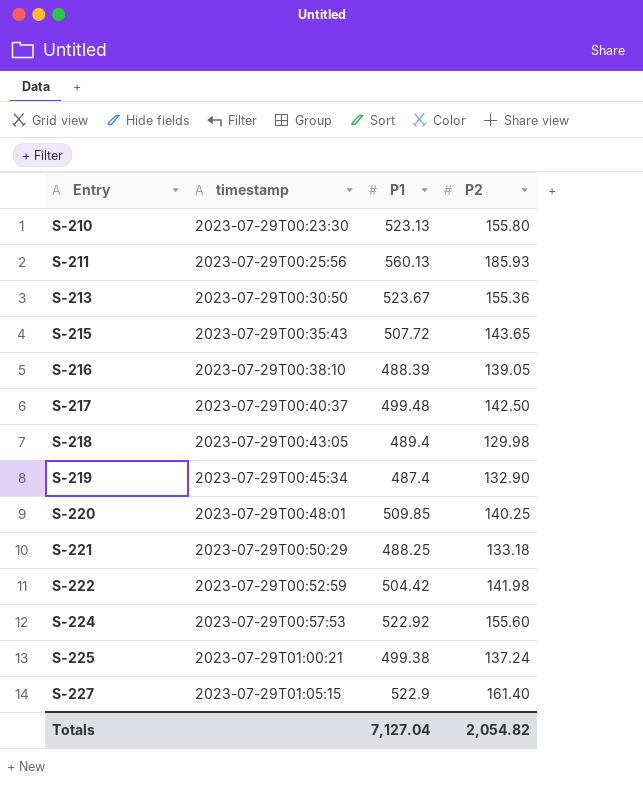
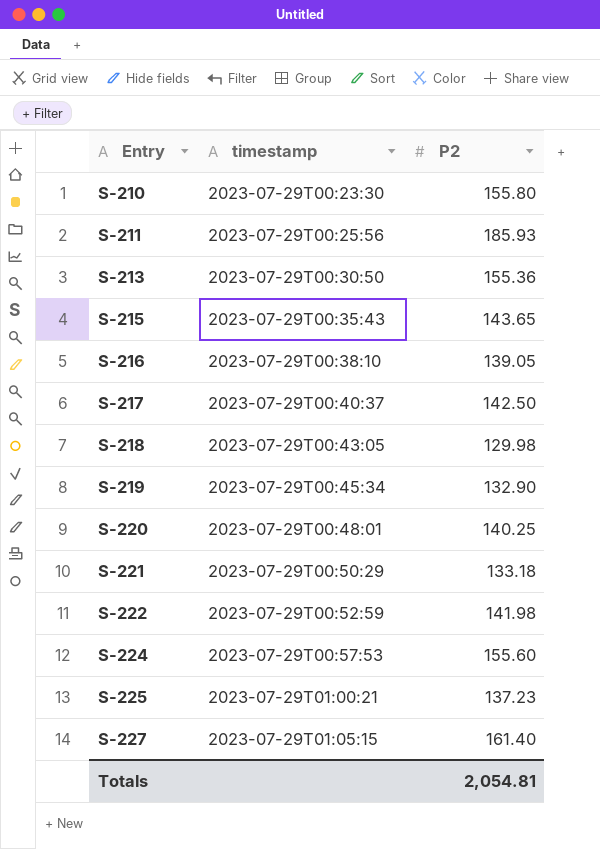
column P1 | position: 3 -> none
S-225 | P2: 137.24 -> 137.23
Totals | P2: 2,054.82 -> 2,054.81

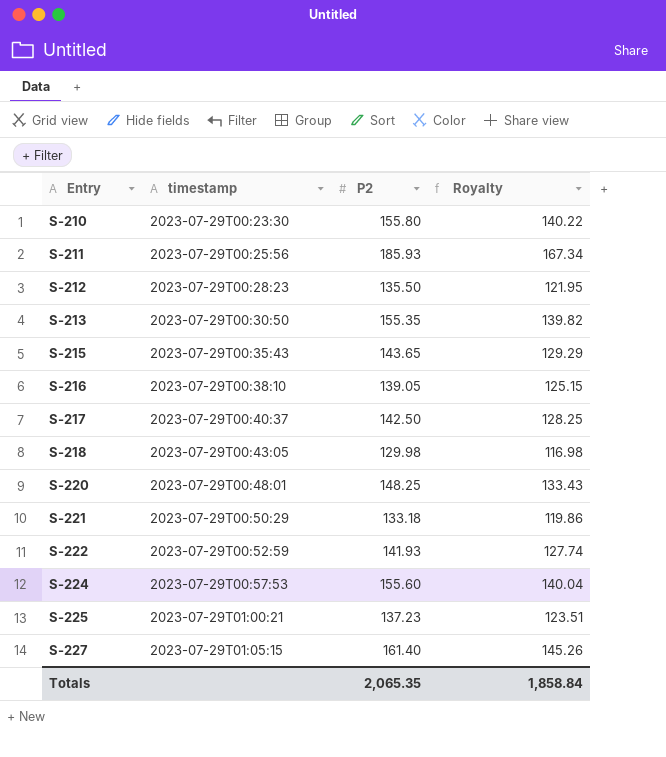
column Royalty | formula: none -> [P2] * 0.9
row S-219: 2023-07-29T00:45:34 | 132.90 -> none
row S-212: none -> 2023-07-29T00:28:23 | 135.50 | 121.95
S-213 | P2: 155.36 -> 155.35
S-220 | P2: 140.25 -> 148.25
S-222 | P2: 141.98 -> 141.93
Totals | P2: 2,054.81 -> 2,065.35

